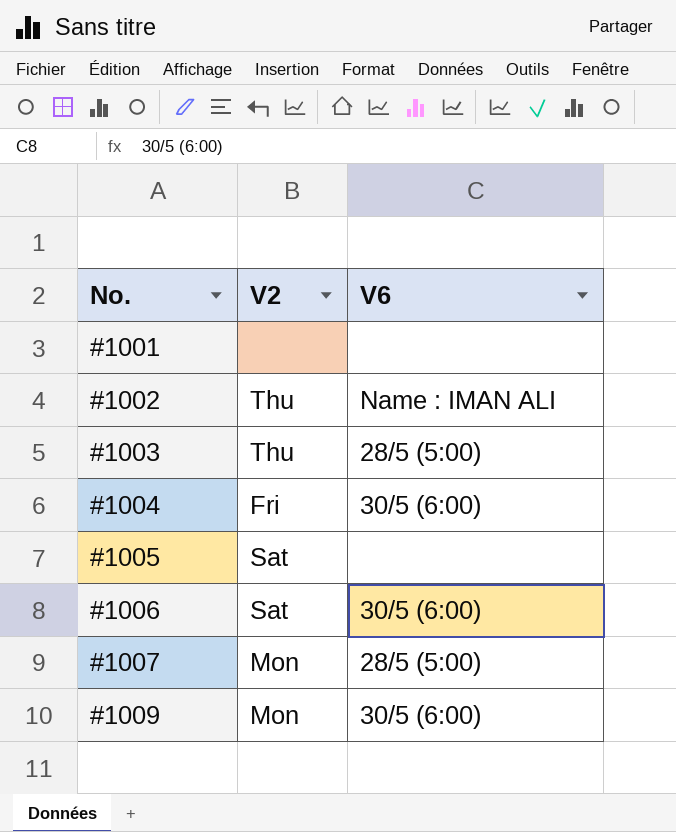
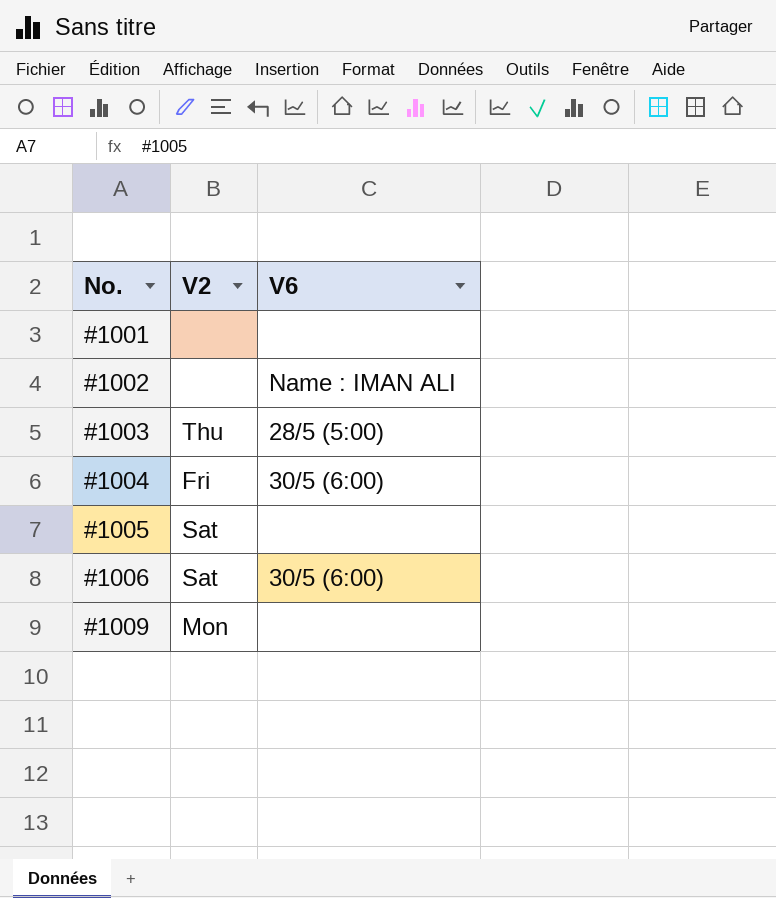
row #1007: Mon | 28/5 (5:00) -> none
#1002 | V2: Thu -> none
#1009 | V6: 30/5 (6:00) -> none

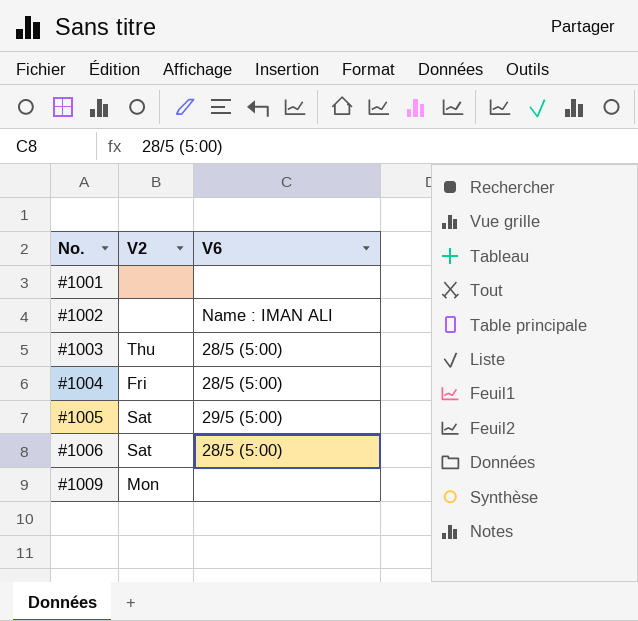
#1004 | V6: 30/5 (6:00) -> 28/5 (5:00)
#1005 | V6: none -> 29/5 (5:00)
#1006 | V6: 30/5 (6:00) -> 28/5 (5:00)

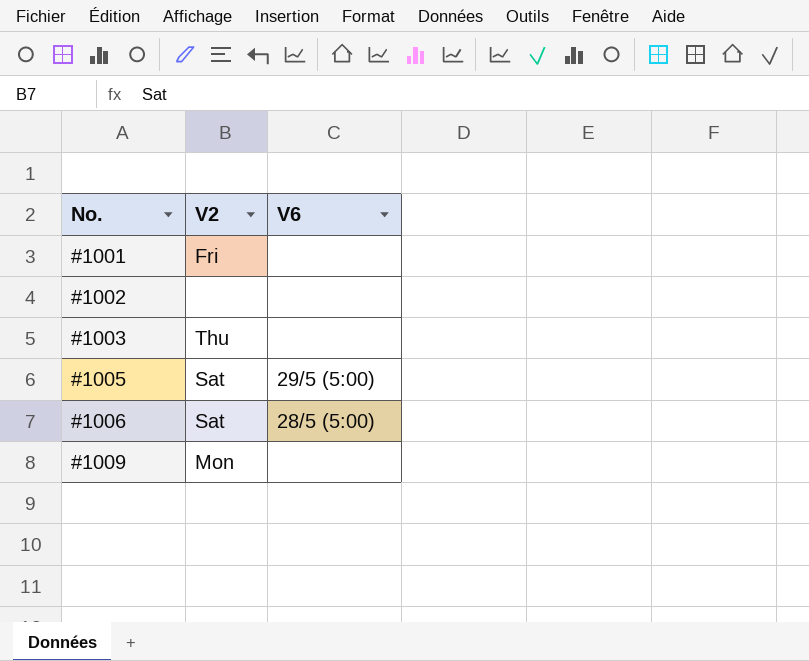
row #1004: Fri | 28/5 (5:00) -> none
#1001 | V2: none -> Fri
#1002 | V6: Name : IMAN ALI -> none
#1003 | V6: 28/5 (5:00) -> none

